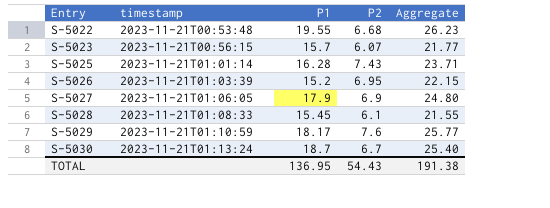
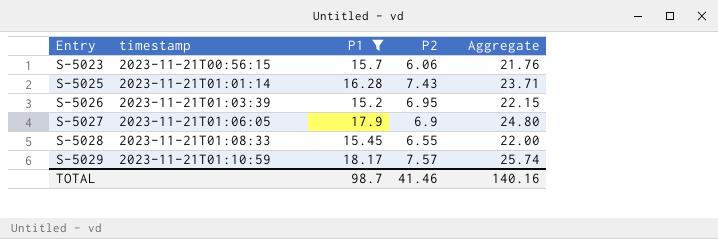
filter: none -> P1 <= 18.17
S-5023 | P2: 6.07 -> 6.06
S-5023 | Aggregate: 21.77 -> 21.76
S-5028 | P2: 6.1 -> 6.55
S-5028 | Aggregate: 21.55 -> 22.00
S-5029 | P2: 7.6 -> 7.57
S-5029 | Aggregate: 25.77 -> 25.74
TOTAL | P1: 136.95 -> 98.7
TOTAL | P2: 54.43 -> 41.46
TOTAL | Aggregate: 191.38 -> 140.16

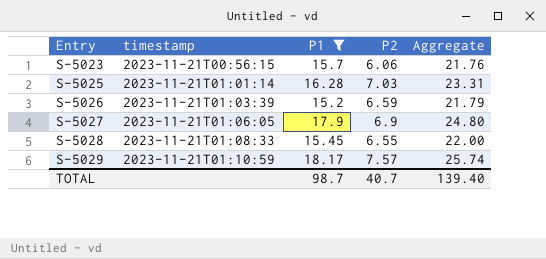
S-5025 | P2: 7.43 -> 7.03
S-5025 | Aggregate: 23.71 -> 23.31
S-5026 | P2: 6.95 -> 6.59
S-5026 | Aggregate: 22.15 -> 21.79
TOTAL | P2: 41.46 -> 40.7
TOTAL | Aggregate: 140.16 -> 139.40

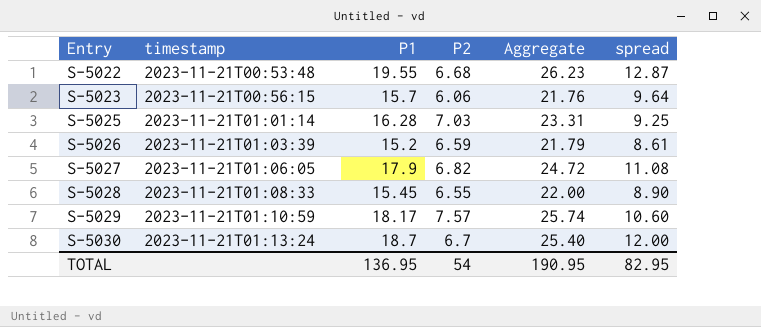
filter: P1 <= 18.17 -> none
column spread | formula: none -> [P1] - [P2]
S-5027 | P2: 6.9 -> 6.82
S-5027 | Aggregate: 24.80 -> 24.72
TOTAL | P1: 98.7 -> 136.95
TOTAL | P2: 40.7 -> 54
TOTAL | Aggregate: 139.40 -> 190.95

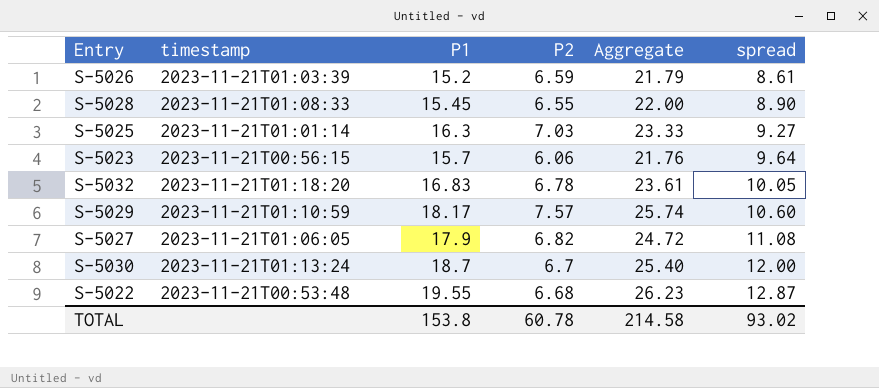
row order: Entry ascending -> spread ascending
S-5025 | P1: 16.28 -> 16.3
S-5025 | Aggregate: 23.31 -> 23.33
S-5025 | spread: 9.25 -> 9.27
row S-5032: none -> 2023-11-21T01:18:20 | 16.83 | 6.78 | 23.61 | 10.05
TOTAL | P1: 136.95 -> 153.8
TOTAL | P2: 54 -> 60.78
TOTAL | Aggregate: 190.95 -> 214.58
TOTAL | spread: 82.95 -> 93.02

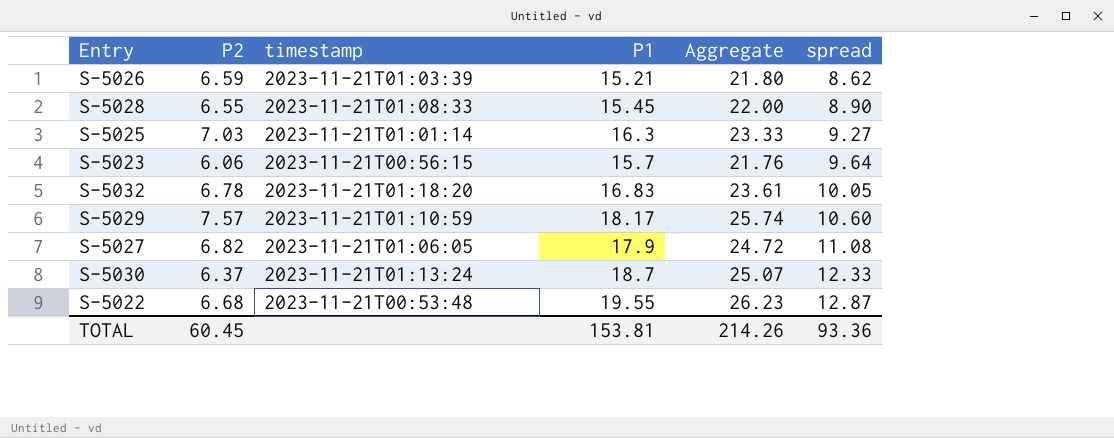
column P2 | position: 4 -> 2
S-5026 | P1: 15.2 -> 15.21
S-5026 | Aggregate: 21.79 -> 21.80
S-5026 | spread: 8.61 -> 8.62
S-5030 | P2: 6.7 -> 6.37
S-5030 | Aggregate: 25.40 -> 25.07
S-5030 | spread: 12.00 -> 12.33
TOTAL | P2: 60.78 -> 60.45
TOTAL | P1: 153.8 -> 153.81
TOTAL | Aggregate: 214.58 -> 214.26
TOTAL | spread: 93.02 -> 93.36

